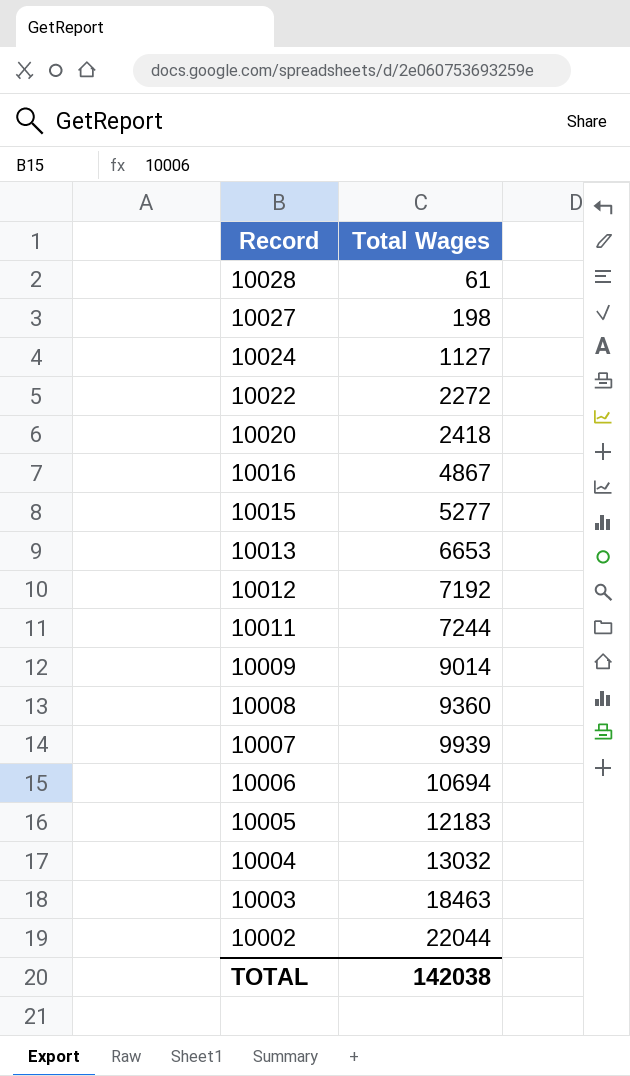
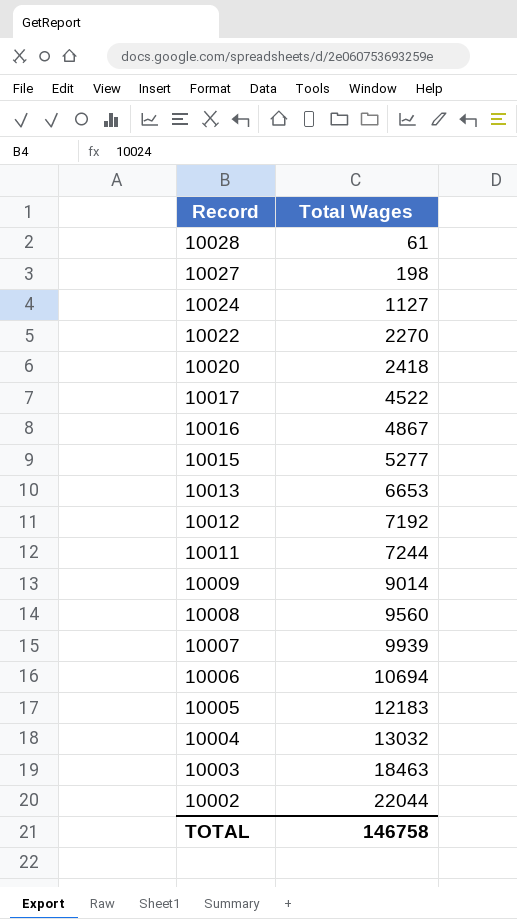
10022 | Total Wages: 2272 -> 2270
row 10017: none -> 4522
10008 | Total Wages: 9360 -> 9560
TOTAL | Total Wages: 142038 -> 146758

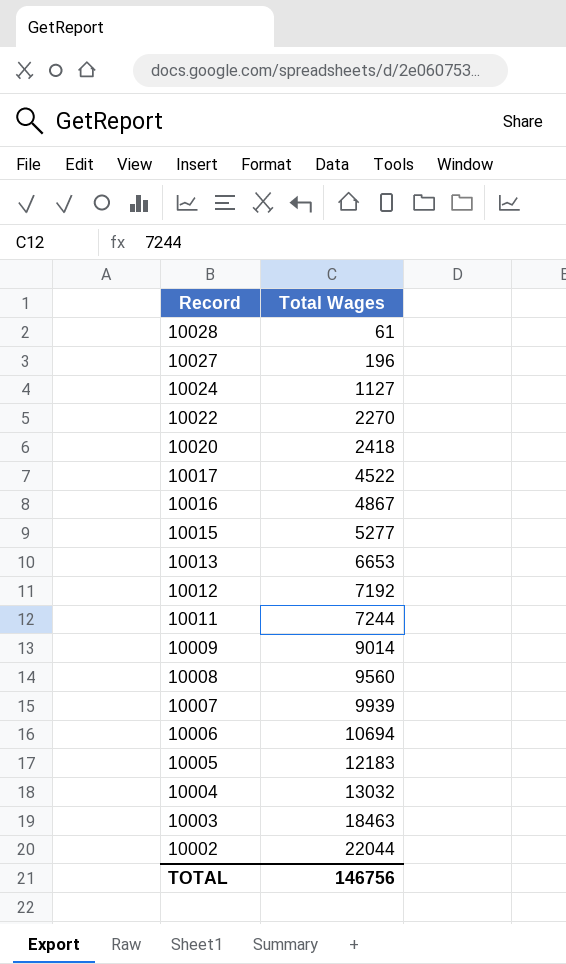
10027 | Total Wages: 198 -> 196
TOTAL | Total Wages: 146758 -> 146756

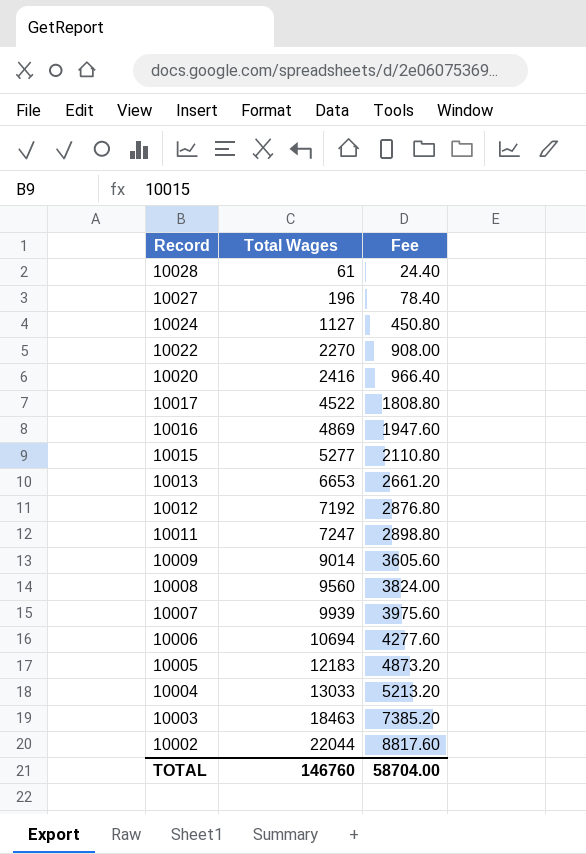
column Fee | formula: none -> [Total Wages] * 0.4
10020 | Total Wages: 2418 -> 2416
10016 | Total Wages: 4867 -> 4869
10011 | Total Wages: 7244 -> 7247
10004 | Total Wages: 13032 -> 13033
TOTAL | Total Wages: 146756 -> 146760

